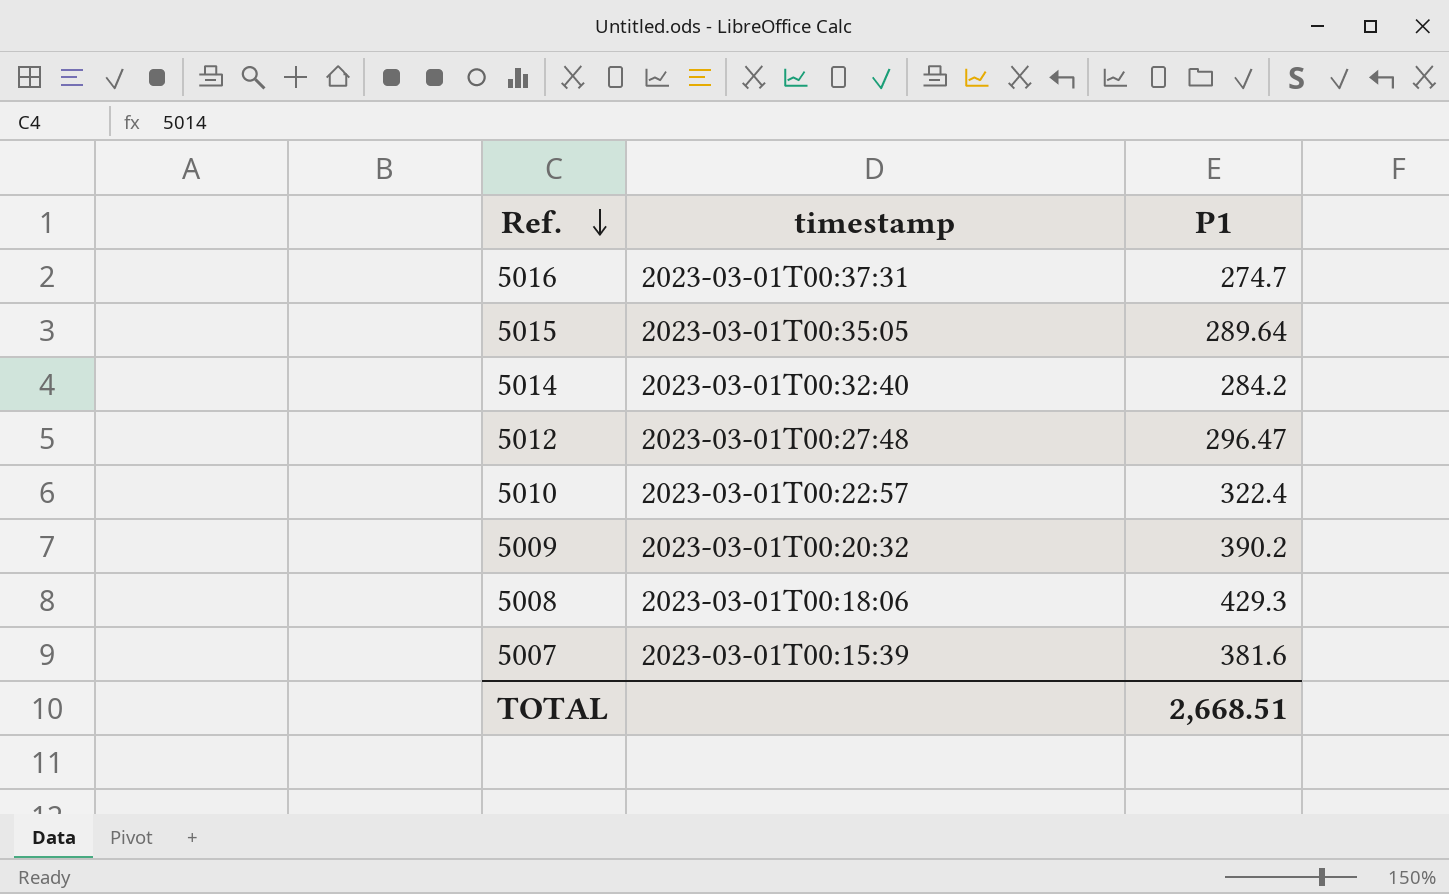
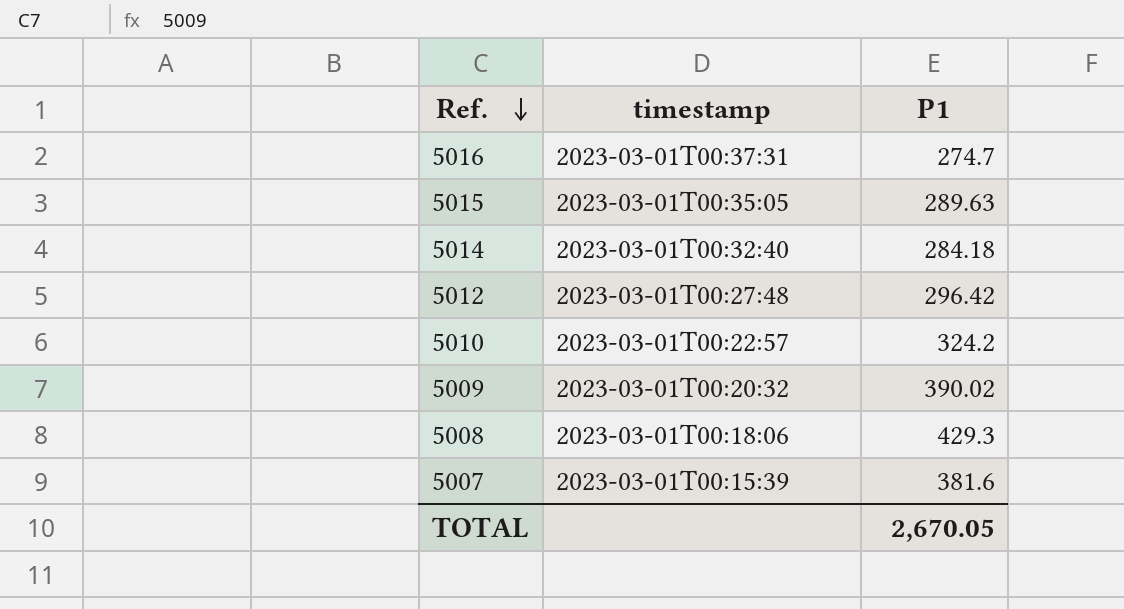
5015 | P1: 289.64 -> 289.63
5014 | P1: 284.2 -> 284.18
5012 | P1: 296.47 -> 296.42
5010 | P1: 322.4 -> 324.2
5009 | P1: 390.2 -> 390.02
TOTAL | P1: 2,668.51 -> 2,670.05

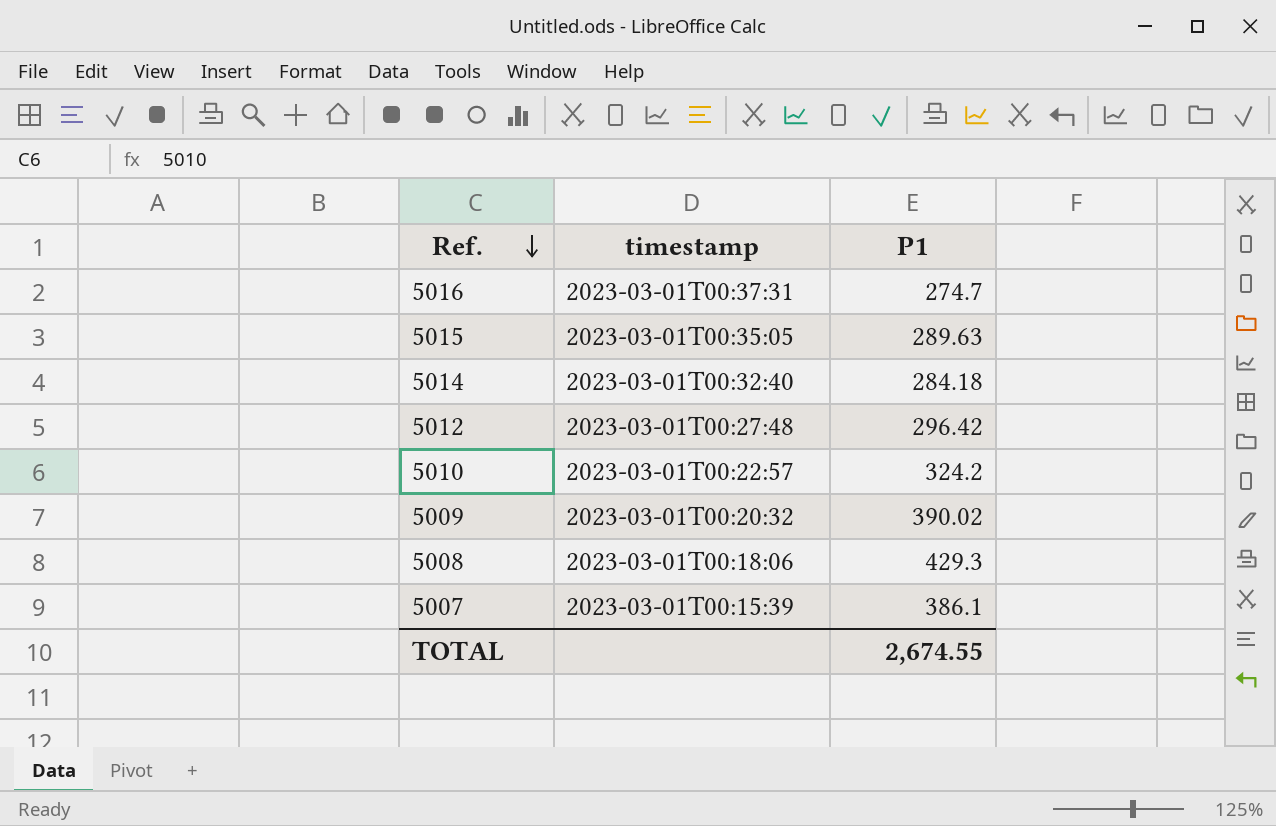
5007 | P1: 381.6 -> 386.1
TOTAL | P1: 2,670.05 -> 2,674.55

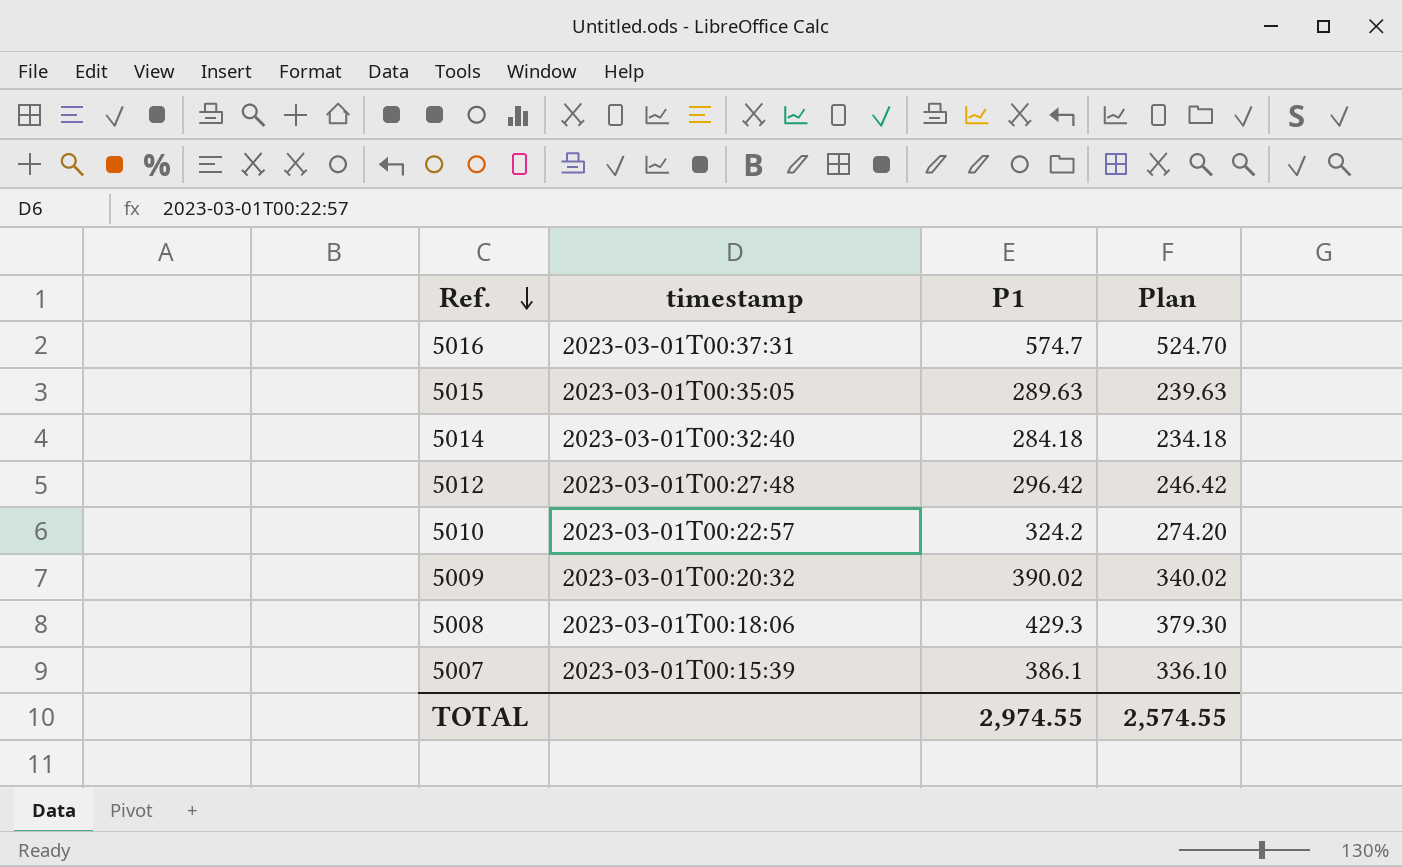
column Plan | formula: none -> [P1] - 50
5016 | P1: 274.7 -> 574.7
TOTAL | P1: 2,674.55 -> 2,974.55

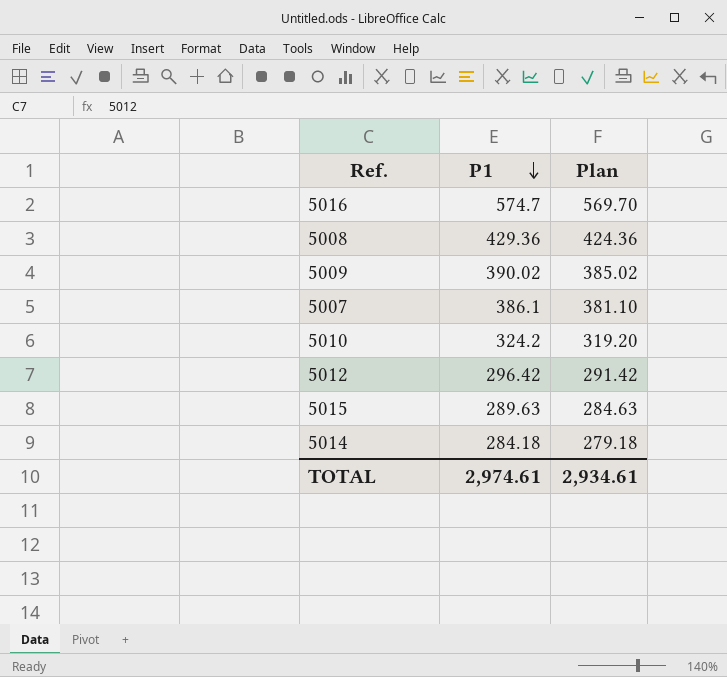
row order: Ref. descending -> P1 descending
column timestamp | position: 2 -> none
column Plan | formula: [P1] - 50 -> [P1] - 5
5008 | P1: 429.3 -> 429.36
TOTAL | P1: 2,974.55 -> 2,974.61
TOTAL | Plan: 2,574.55 -> 2,934.61

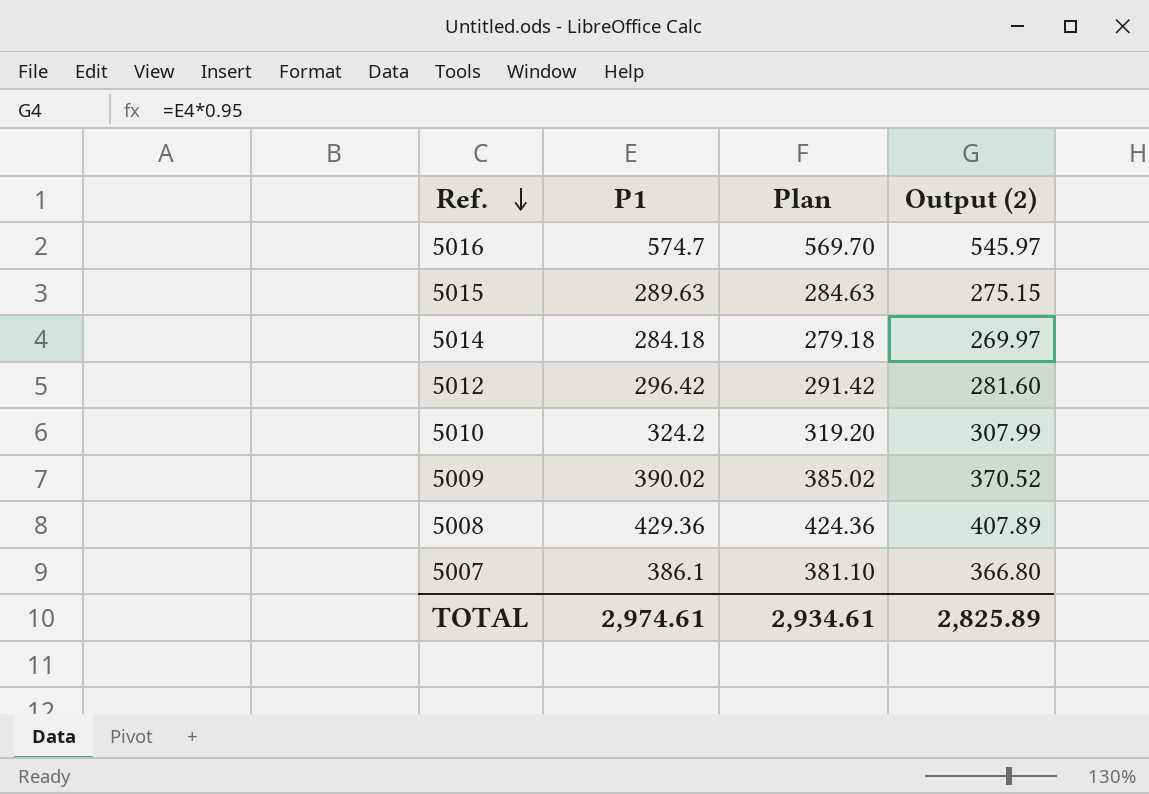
row order: P1 descending -> Ref. descending
column Output (2) | formula: none -> [P1] * 0.95

